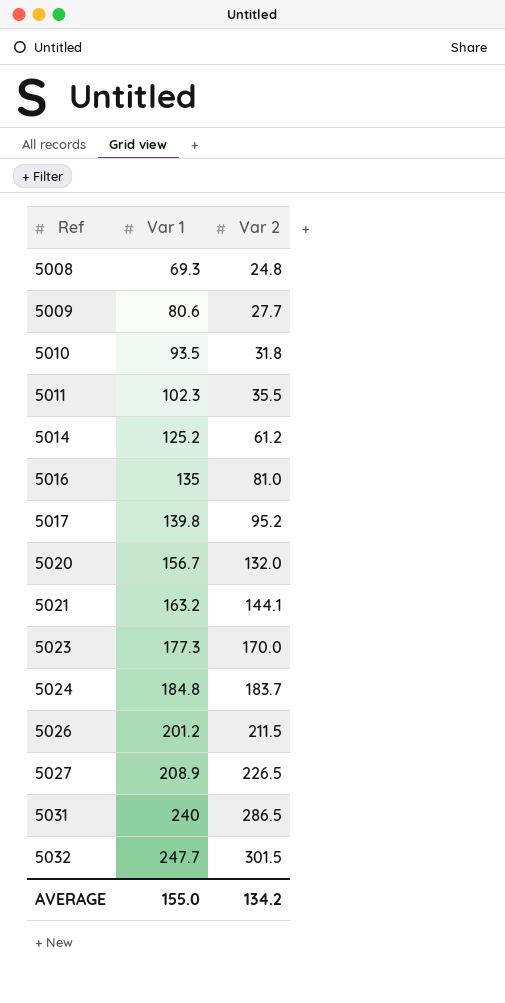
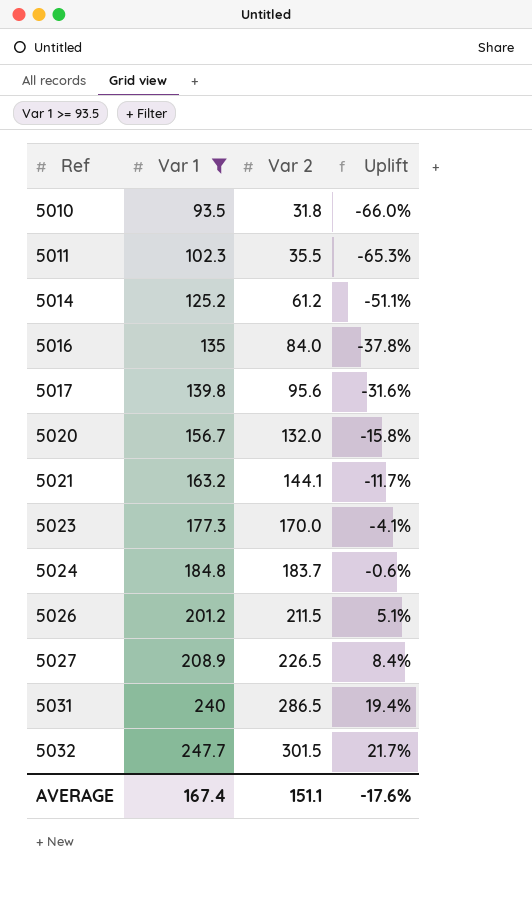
filter: none -> Var 1 >= 93.5
column Uplift | formula: none -> ([Var 2] - [Var 1]) / [Var 1]
5016 | Var 2: 81.0 -> 84.0
5017 | Var 2: 95.2 -> 95.6
AVERAGE | Var 1: 155.0 -> 167.4
AVERAGE | Var 2: 134.2 -> 151.1

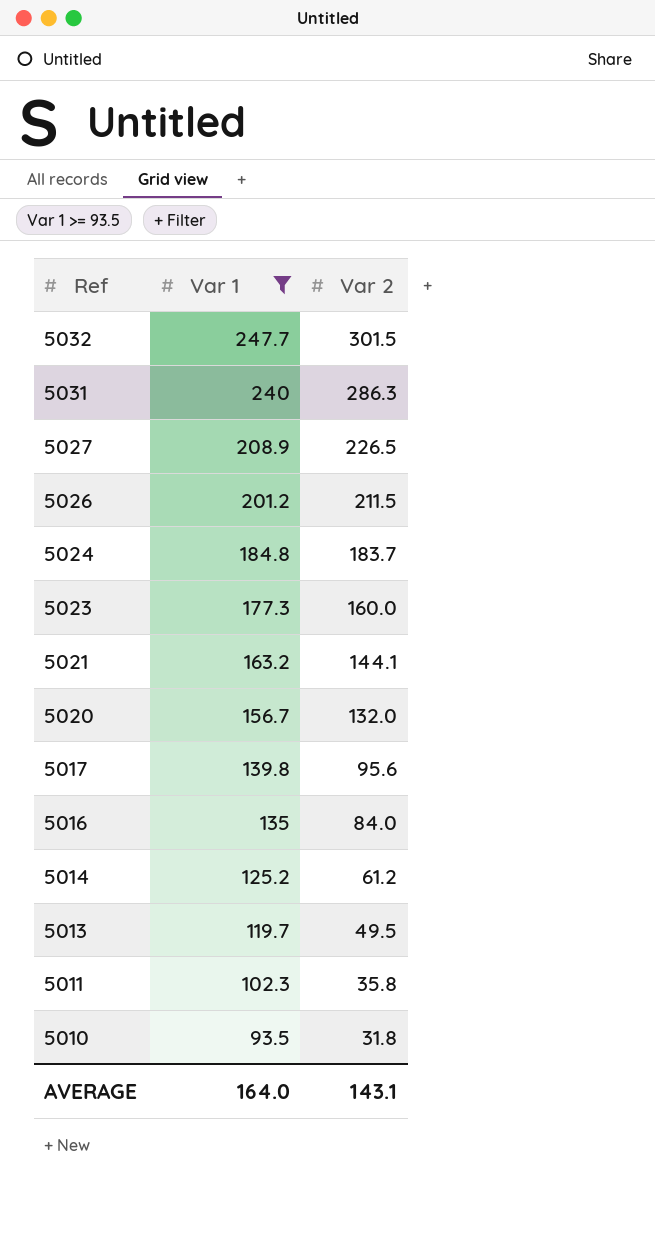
row order: Ref ascending -> Ref descending
column Uplift | formula: ([Var 2] - [Var 1]) / [Var 1] -> none
5031 | Var 2: 286.5 -> 286.3
5023 | Var 2: 170.0 -> 160.0
row 5013: none -> 119.7 | 49.5
5011 | Var 2: 35.5 -> 35.8
AVERAGE | Var 1: 167.4 -> 164.0
AVERAGE | Var 2: 151.1 -> 143.1

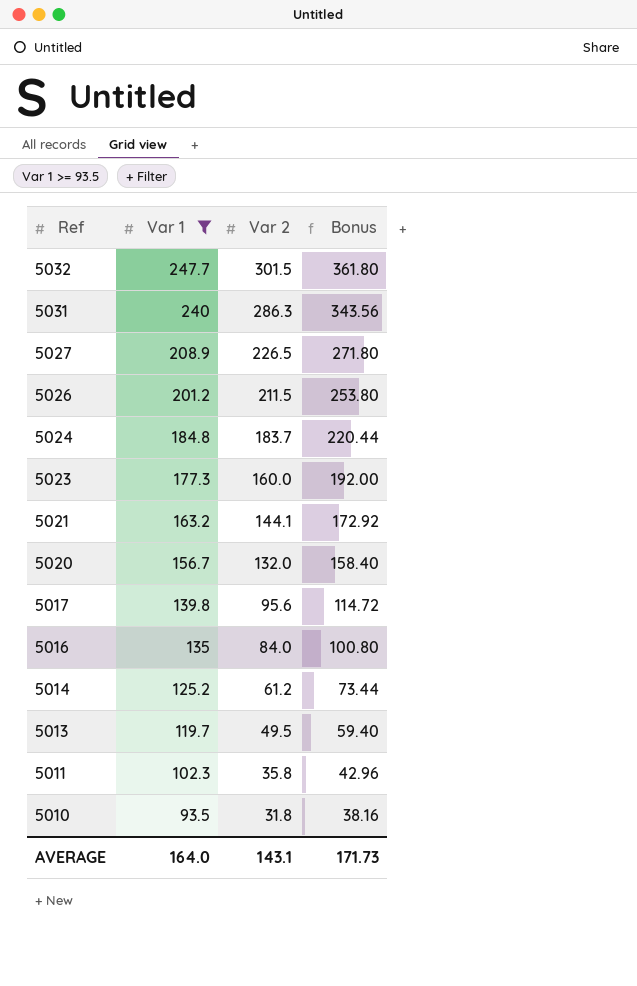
column Bonus | formula: none -> [Var 2] * 1.2

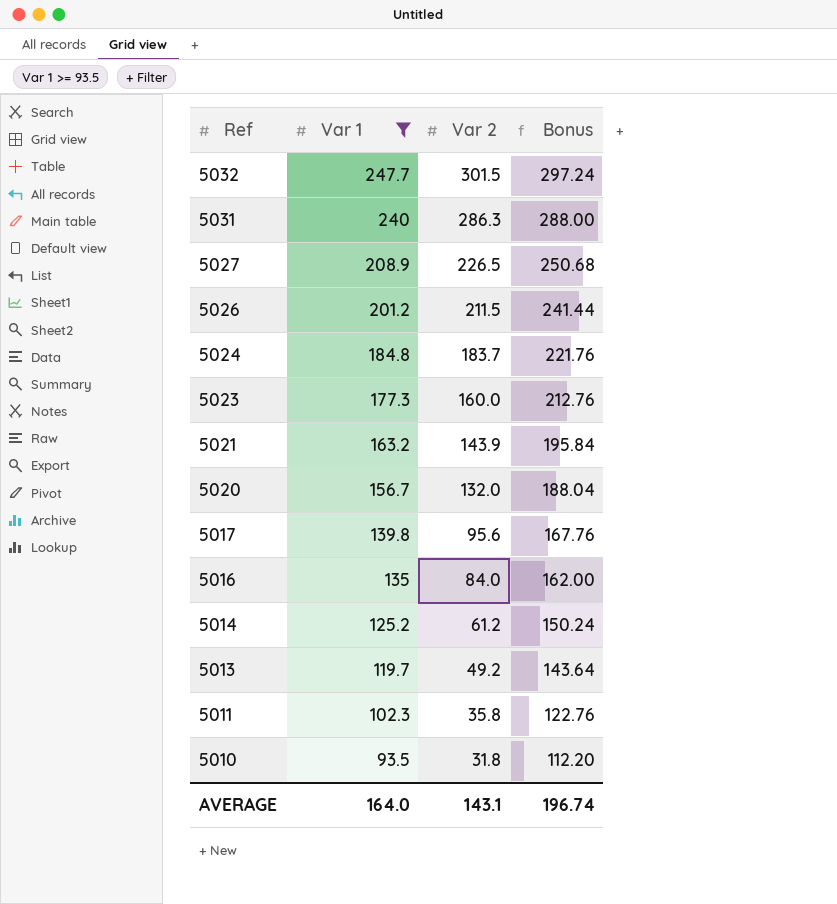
column Bonus | formula: [Var 2] * 1.2 -> [Var 1] * 1.2
5021 | Var 2: 144.1 -> 143.9
5013 | Var 2: 49.5 -> 49.2
AVERAGE | Bonus: 171.73 -> 196.74

